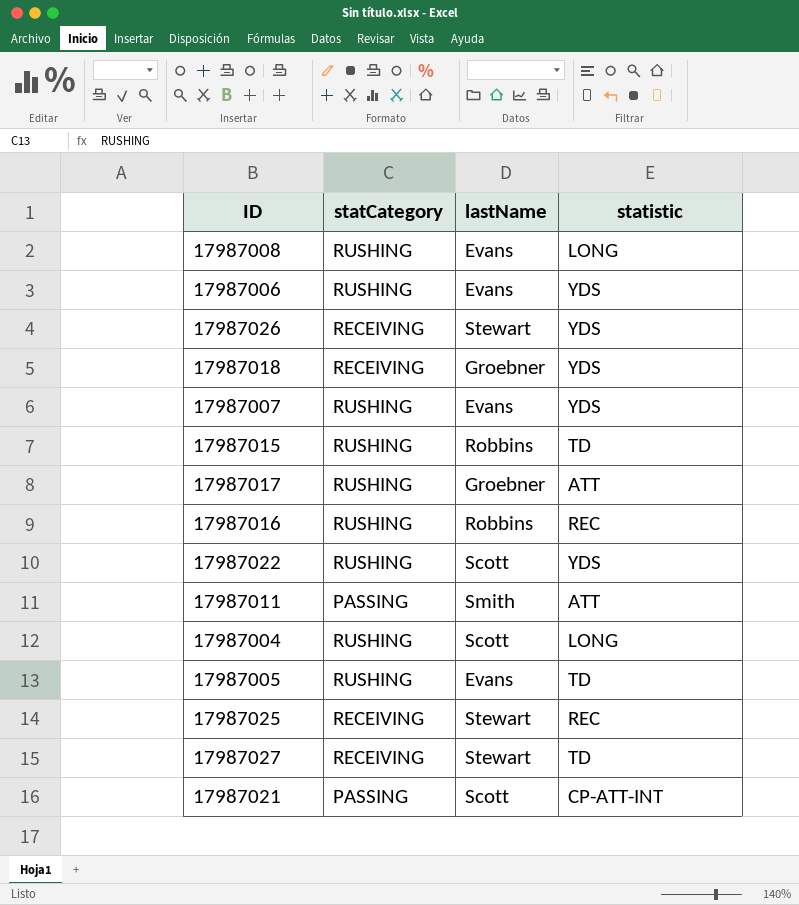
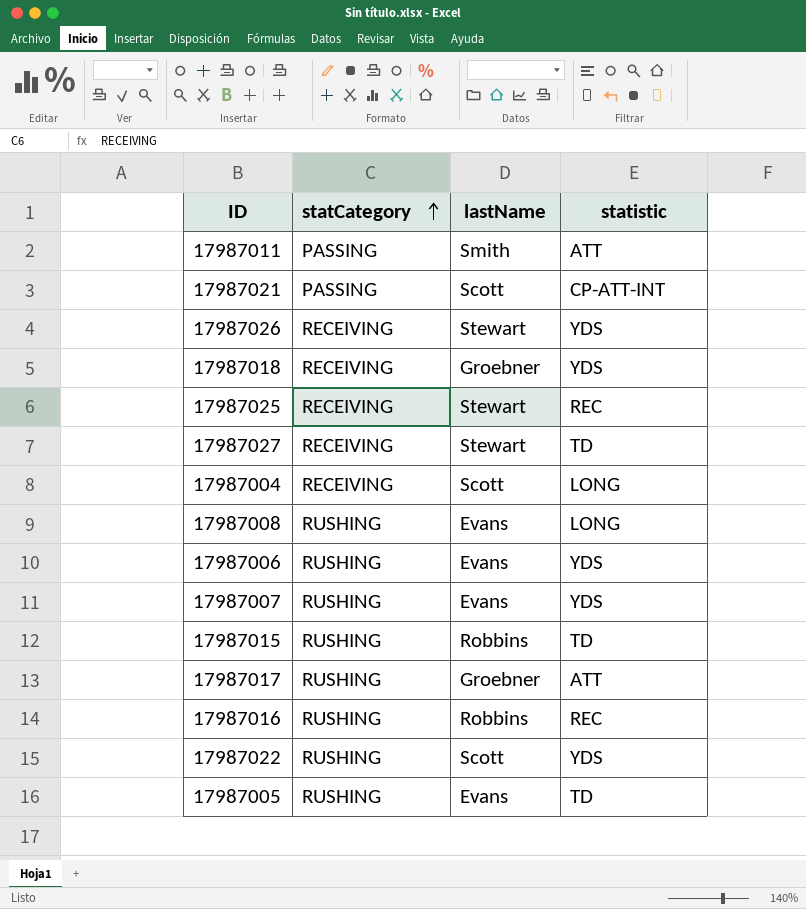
row order: none -> statCategory ascending
17987004 | statCategory: RUSHING -> RECEIVING

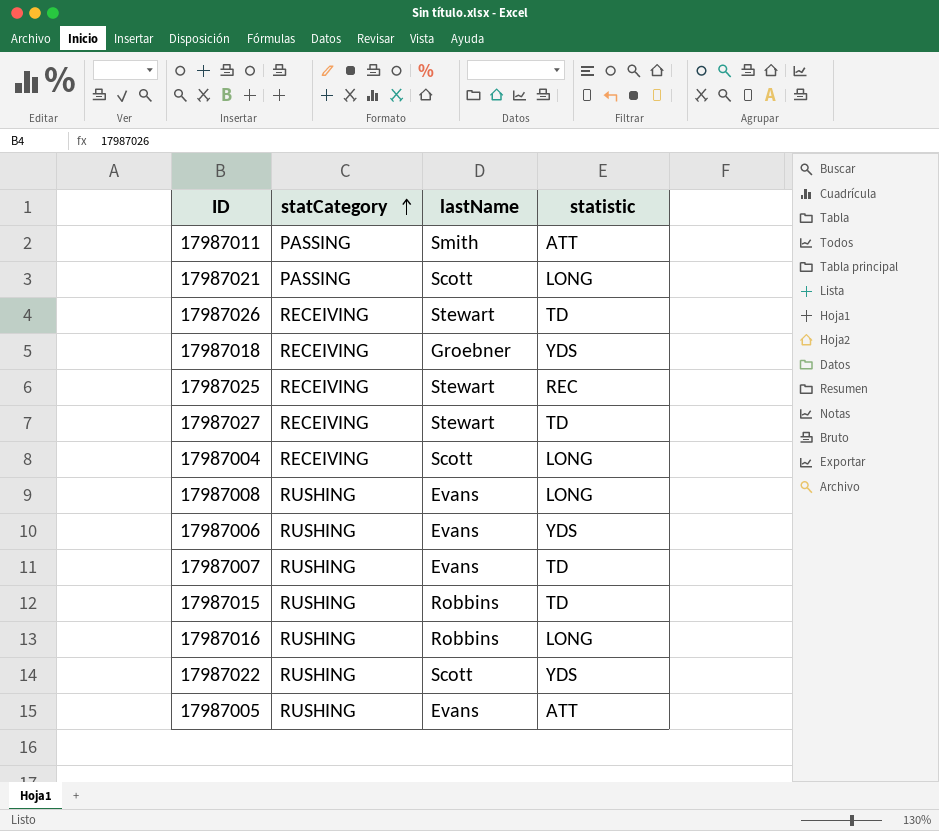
row 17987017: RUSHING | Groebner | ATT -> none
17987021 | statistic: CP-ATT-INT -> LONG
17987026 | statistic: YDS -> TD
17987007 | statistic: YDS -> TD
17987016 | statistic: REC -> LONG
17987005 | statistic: TD -> ATT

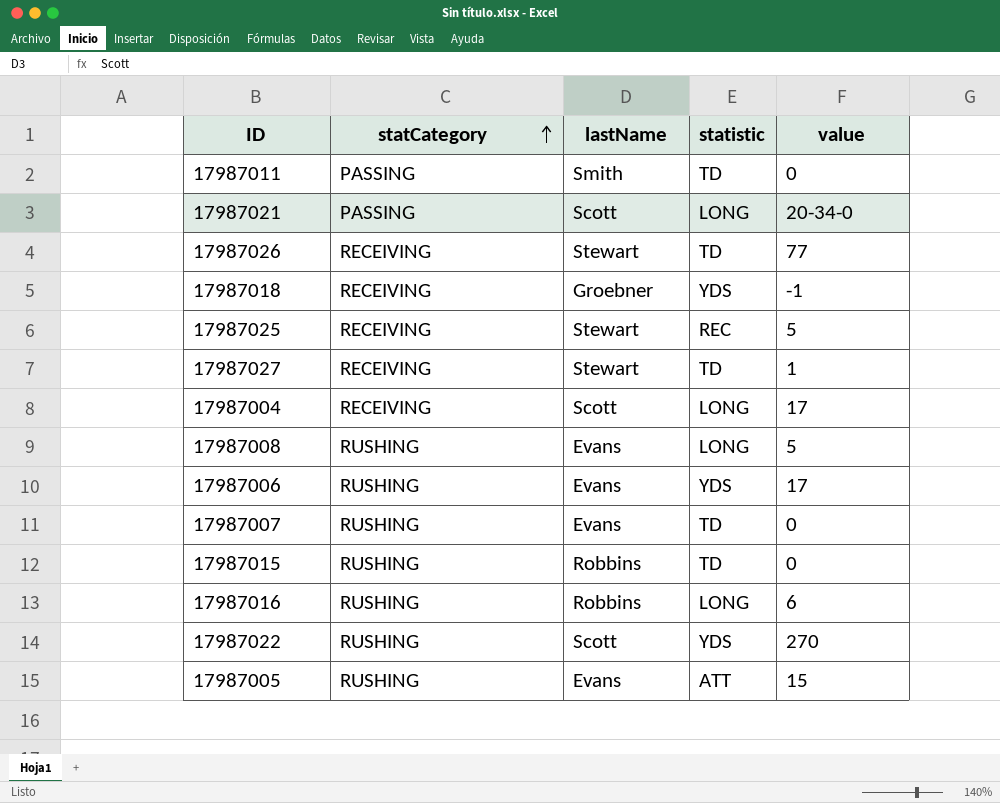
column value | position: none -> 5
17987011 | statistic: ATT -> TD

